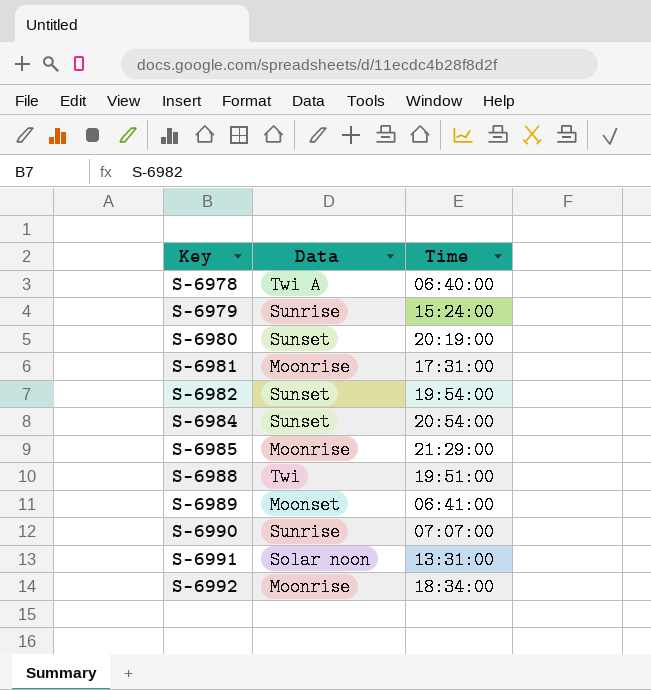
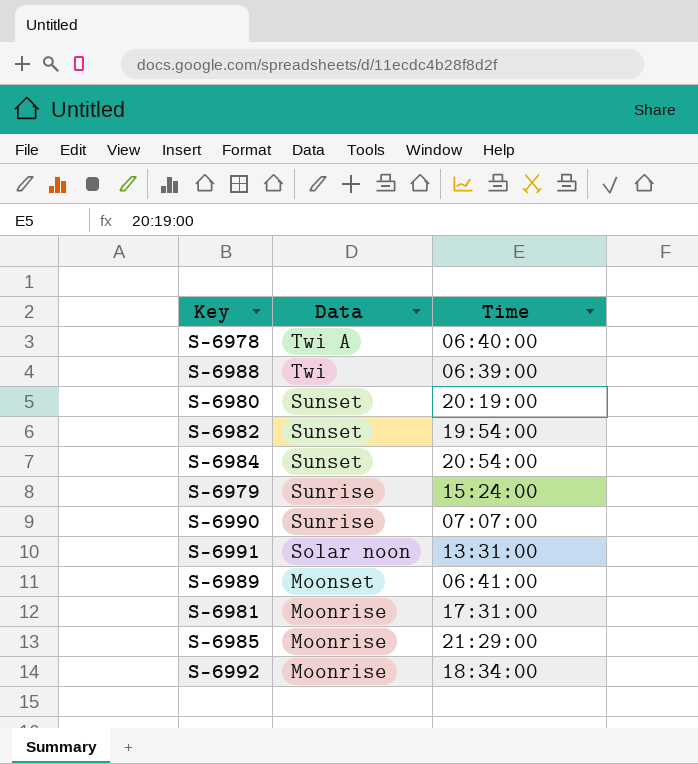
row order: Key ascending -> Data descending
S-6988 | Time: 19:51:00 -> 06:39:00

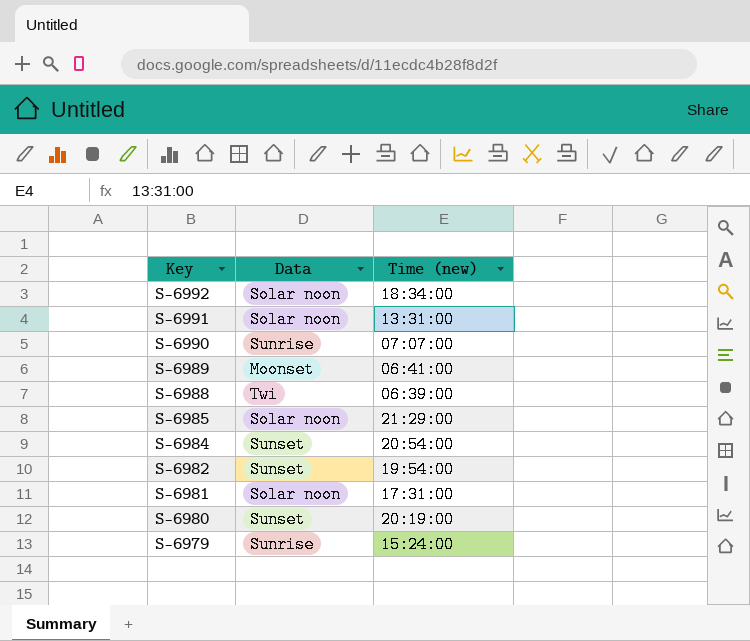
row order: Data descending -> Key descending
column name: Time -> Time (new)
row S-6978: Twi A | 06:40:00 -> none
S-6992 | Data: Moonrise -> Solar noon
S-6985 | Data: Moonrise -> Solar noon
S-6981 | Data: Moonrise -> Solar noon

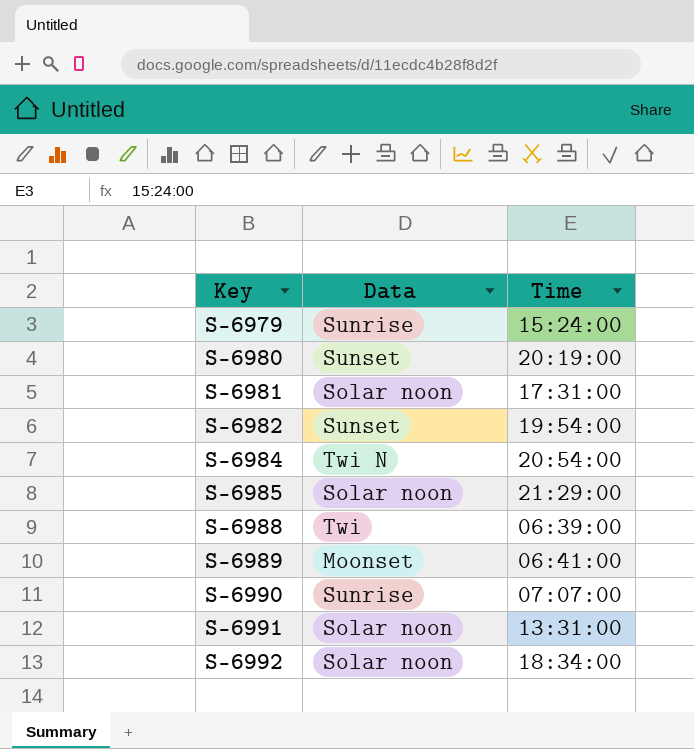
row order: Key descending -> Key ascending
column name: Time (new) -> Time
S-6984 | Data: Sunset -> Twi N

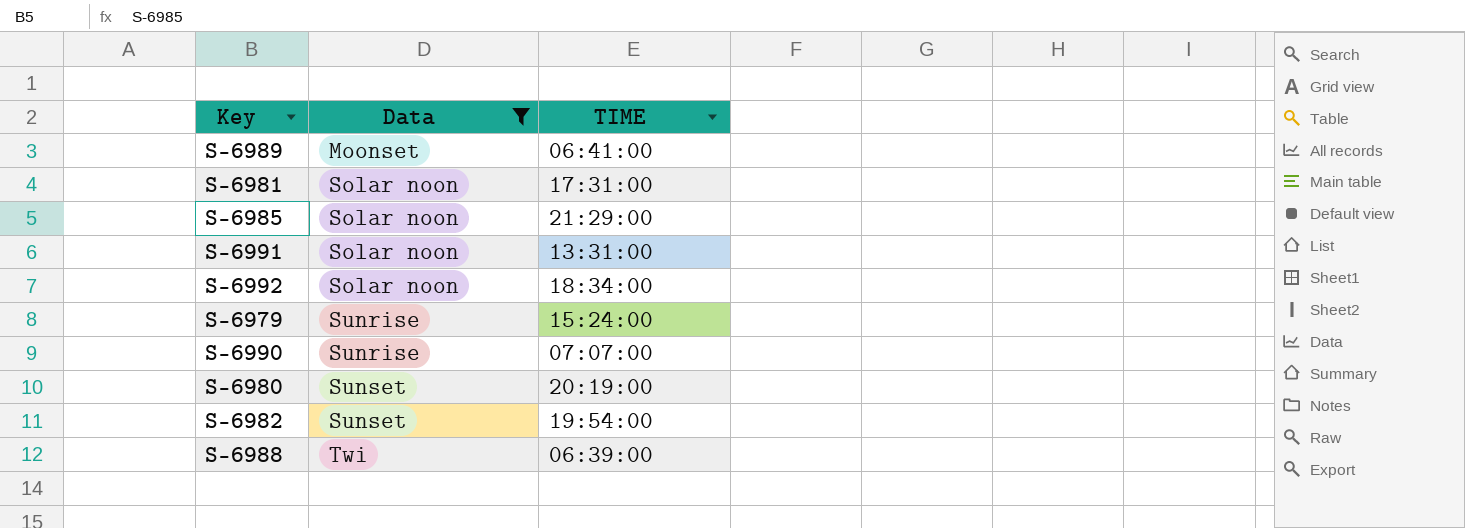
filter: none -> Data != Twi N
row order: Key ascending -> Data ascending
column name: Time -> TIME

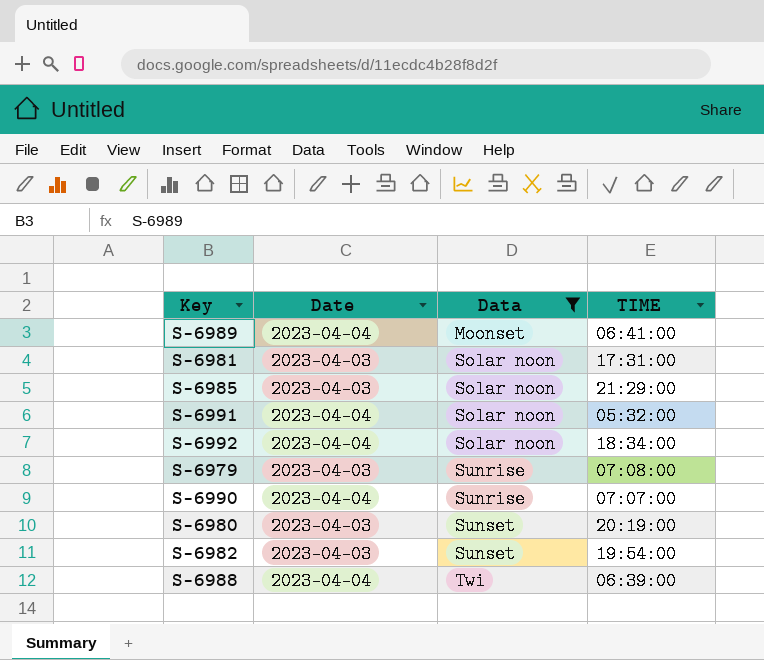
column Date | position: none -> 2
S-6991 | TIME: 13:31:00 -> 05:32:00
S-6979 | TIME: 15:24:00 -> 07:08:00

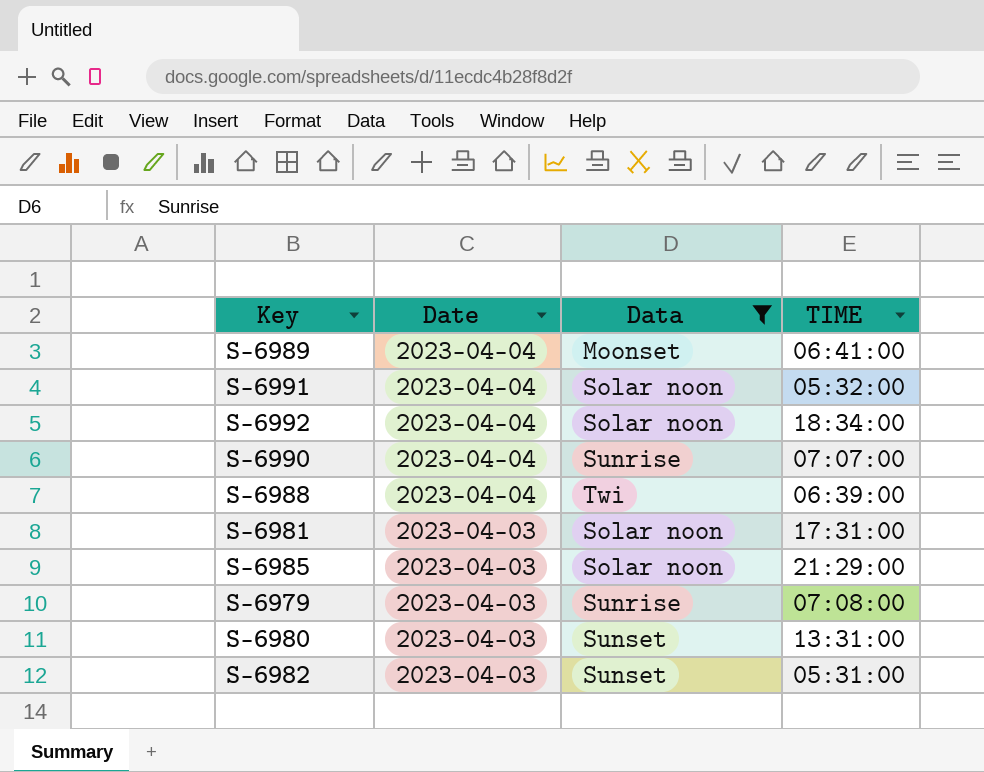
row order: Data ascending -> Date descending
S-6980 | TIME: 20:19:00 -> 13:31:00
S-6982 | TIME: 19:54:00 -> 05:31:00

